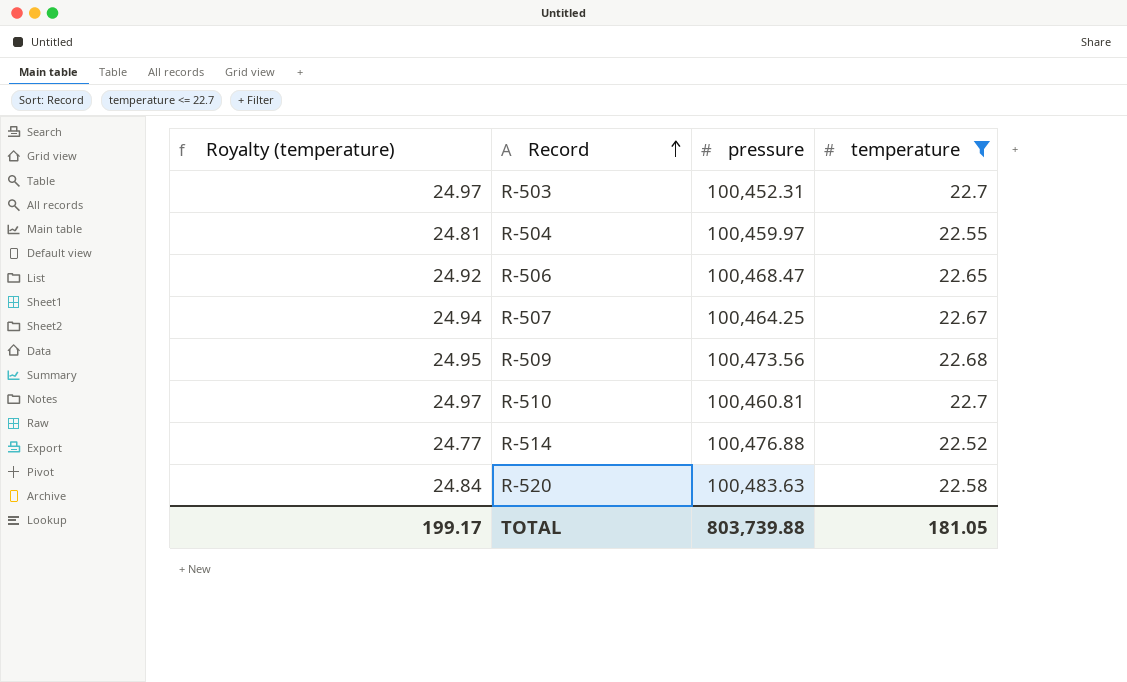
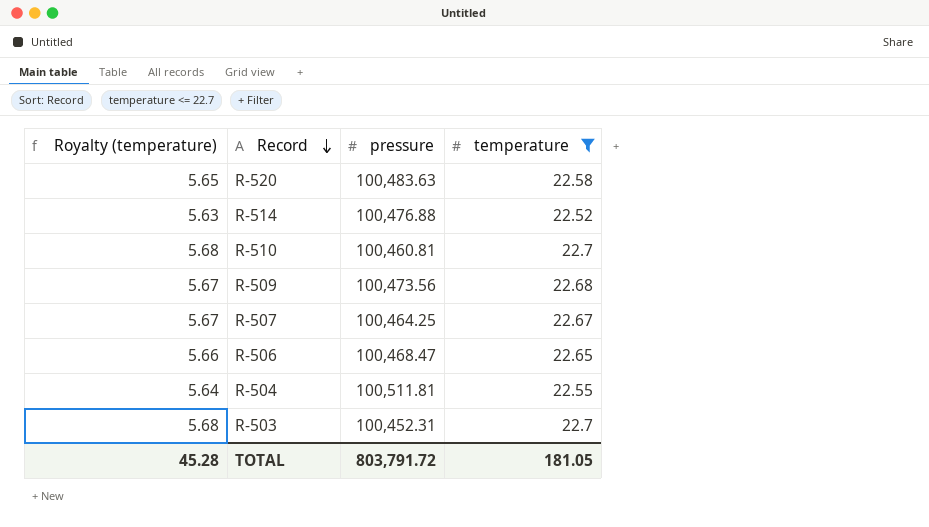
row order: Record ascending -> Record descending
column Royalty (temperature) | formula: [temperature] * 1.1 -> [temperature] * 0.25
R-504 | pressure: 100,459.97 -> 100,511.81
TOTAL | Royalty (temperature): 199.17 -> 45.28
TOTAL | pressure: 803,739.88 -> 803,791.72

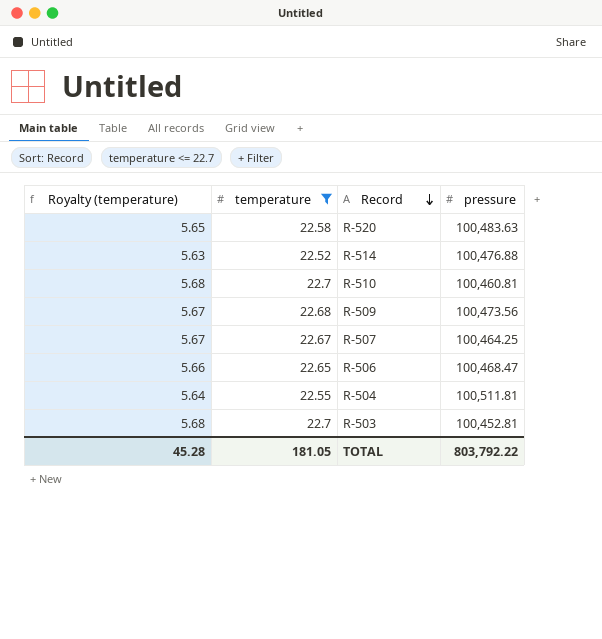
column temperature | position: 4 -> 2
R-503 | pressure: 100,452.31 -> 100,452.81
TOTAL | pressure: 803,791.72 -> 803,792.22

